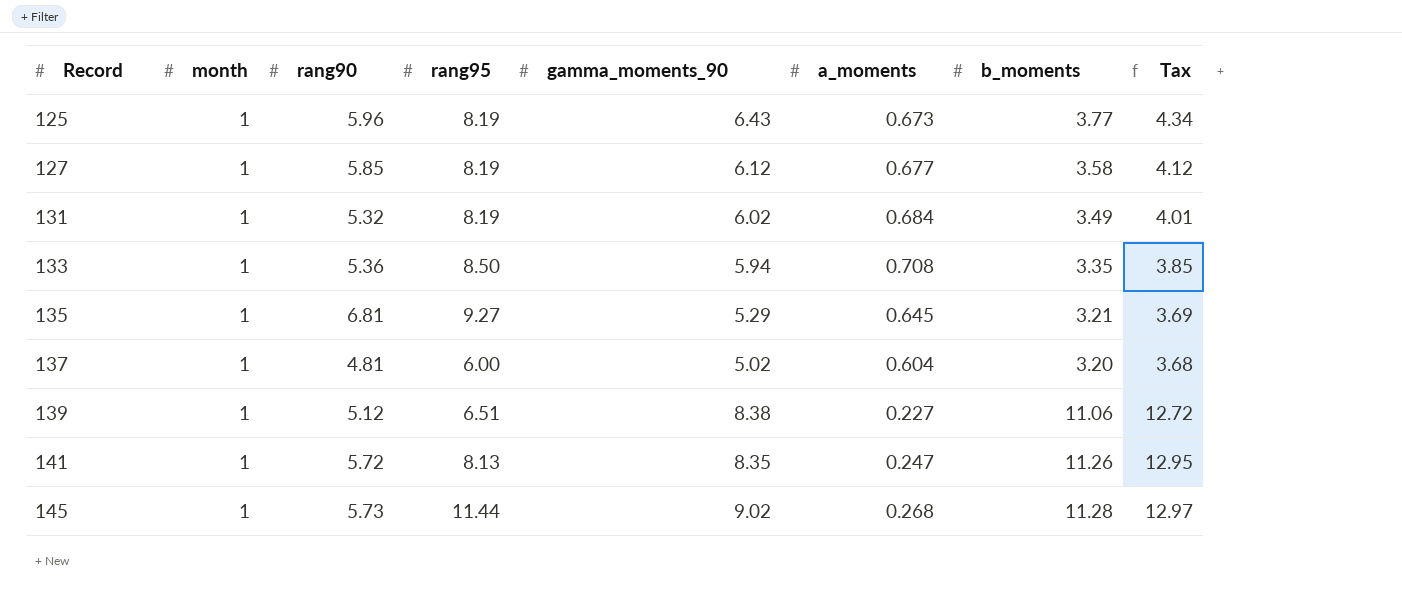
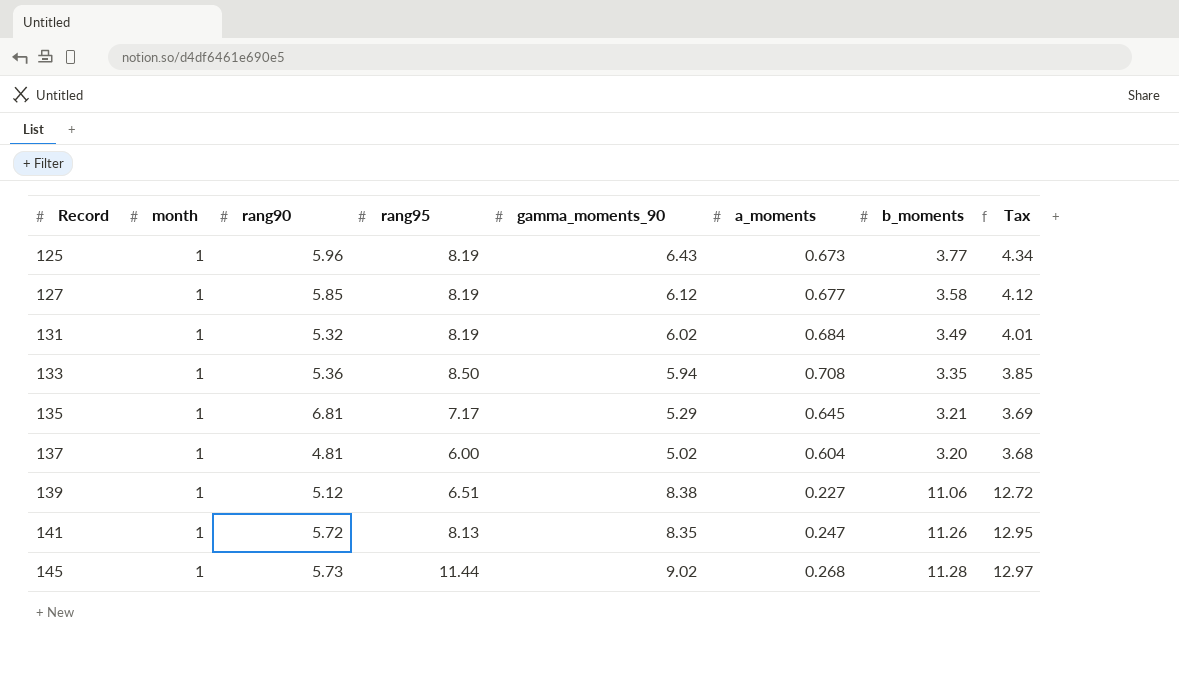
135 | rang95: 9.27 -> 7.17

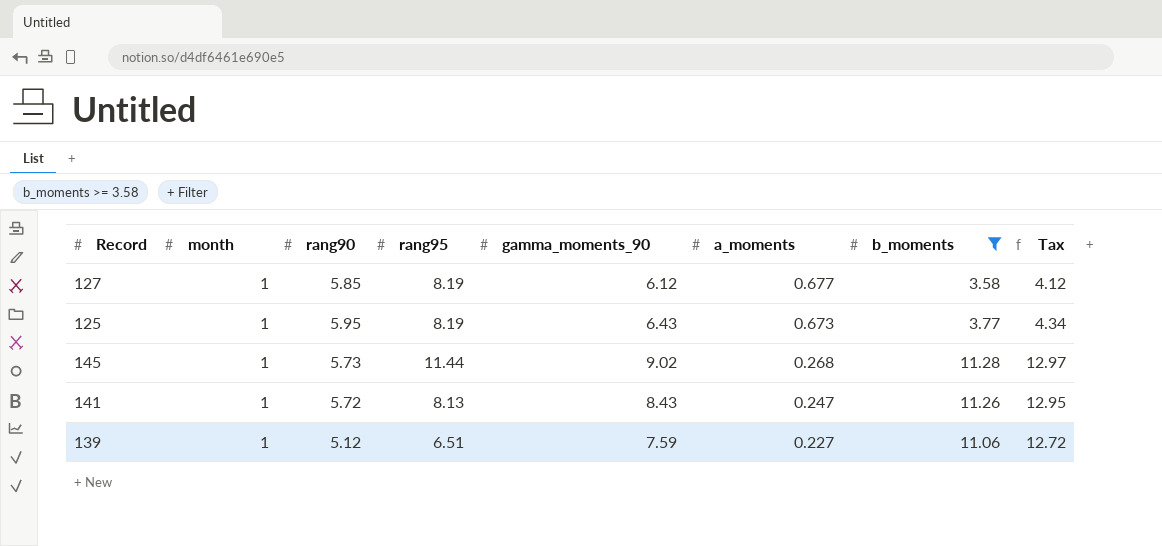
filter: none -> b_moments >= 3.58
row order: Record ascending -> a_moments descending
125 | rang90: 5.96 -> 5.95
141 | gamma_moments_90: 8.35 -> 8.43
139 | gamma_moments_90: 8.38 -> 7.59

